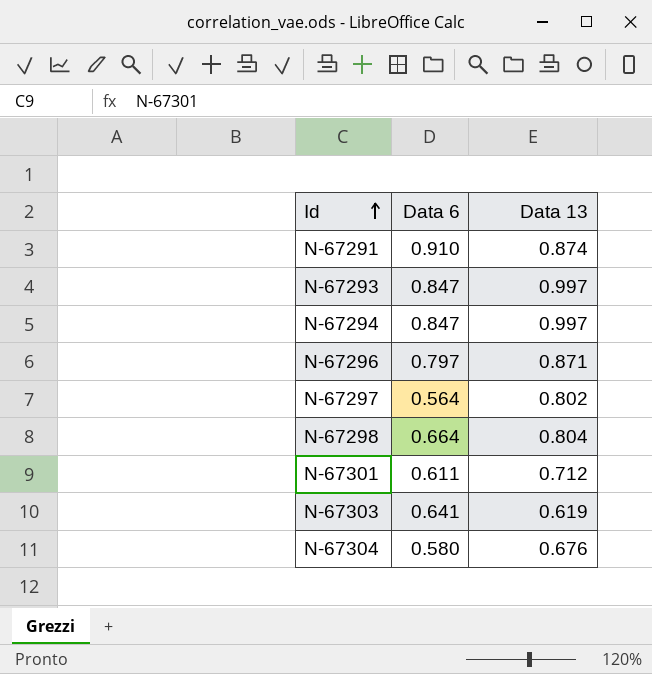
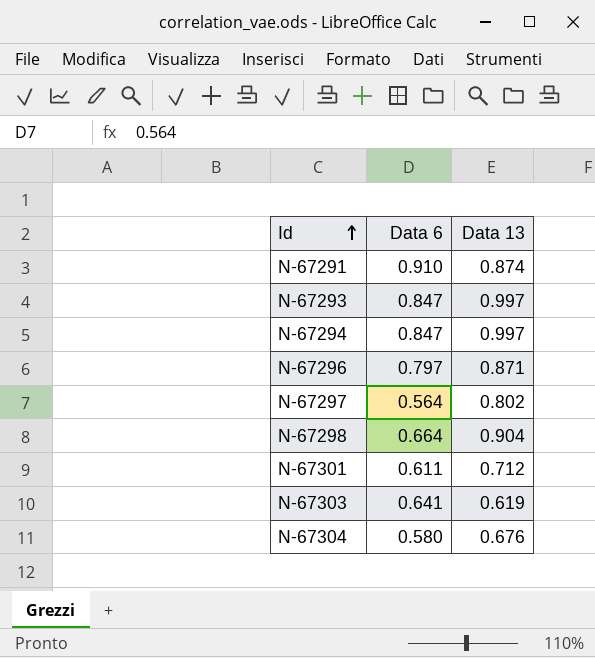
N-67298 | Data 13: 0.804 -> 0.904

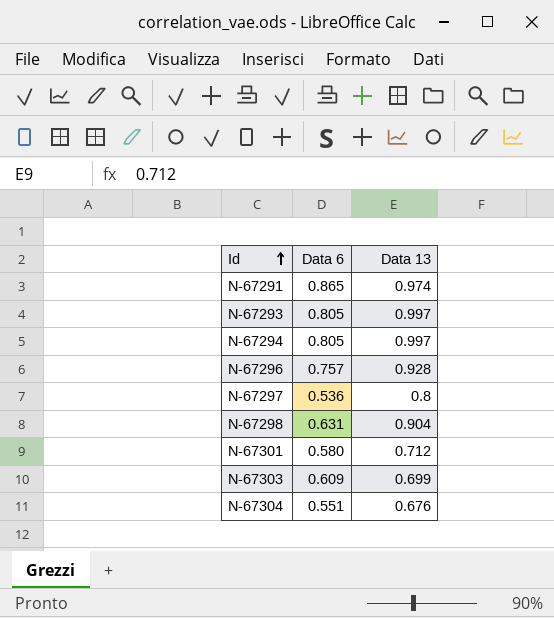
N-67291 | Data 6: 0.910 -> 0.865
N-67291 | Data 13: 0.874 -> 0.974
N-67293 | Data 6: 0.847 -> 0.805
N-67294 | Data 6: 0.847 -> 0.805
N-67296 | Data 6: 0.797 -> 0.757
N-67296 | Data 13: 0.871 -> 0.928
N-67297 | Data 6: 0.564 -> 0.536
N-67297 | Data 13: 0.802 -> 0.8
N-67298 | Data 6: 0.664 -> 0.631
N-67301 | Data 6: 0.611 -> 0.580
N-67303 | Data 6: 0.641 -> 0.609
N-67303 | Data 13: 0.619 -> 0.699
N-67304 | Data 6: 0.580 -> 0.551

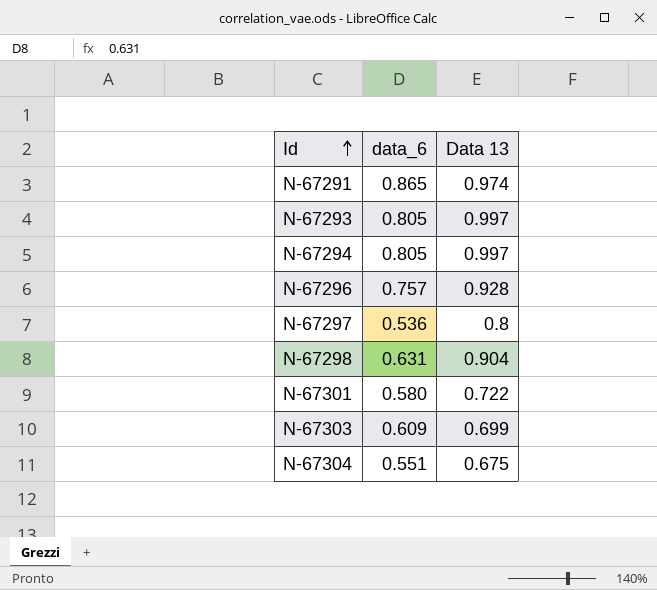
column name: Data 6 -> data_6
N-67301 | Data 13: 0.712 -> 0.722
N-67304 | Data 13: 0.676 -> 0.675

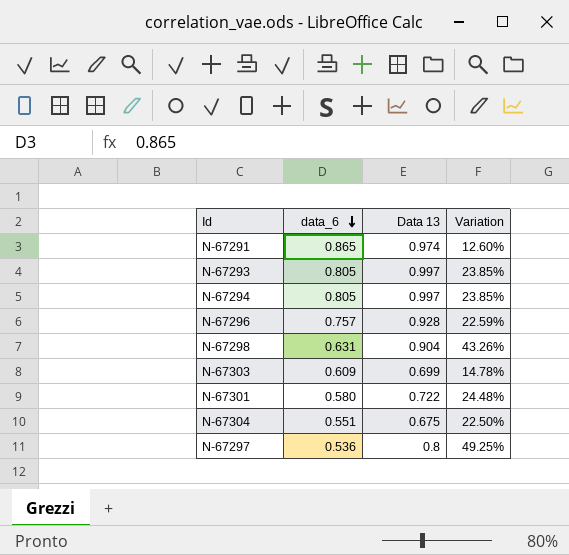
row order: Id ascending -> data_6 descending
column Variation | formula: none -> ([Data 13] - [data_6]) / [data_6]

